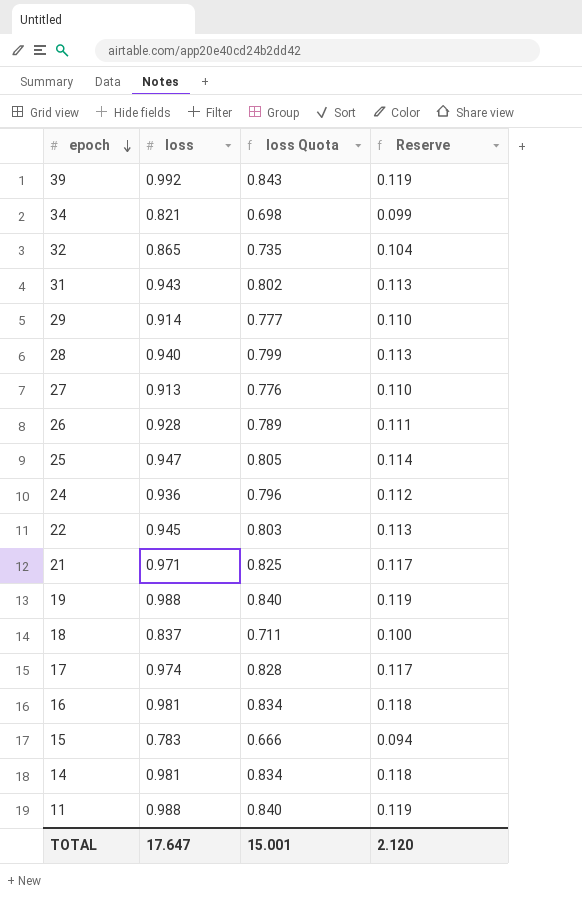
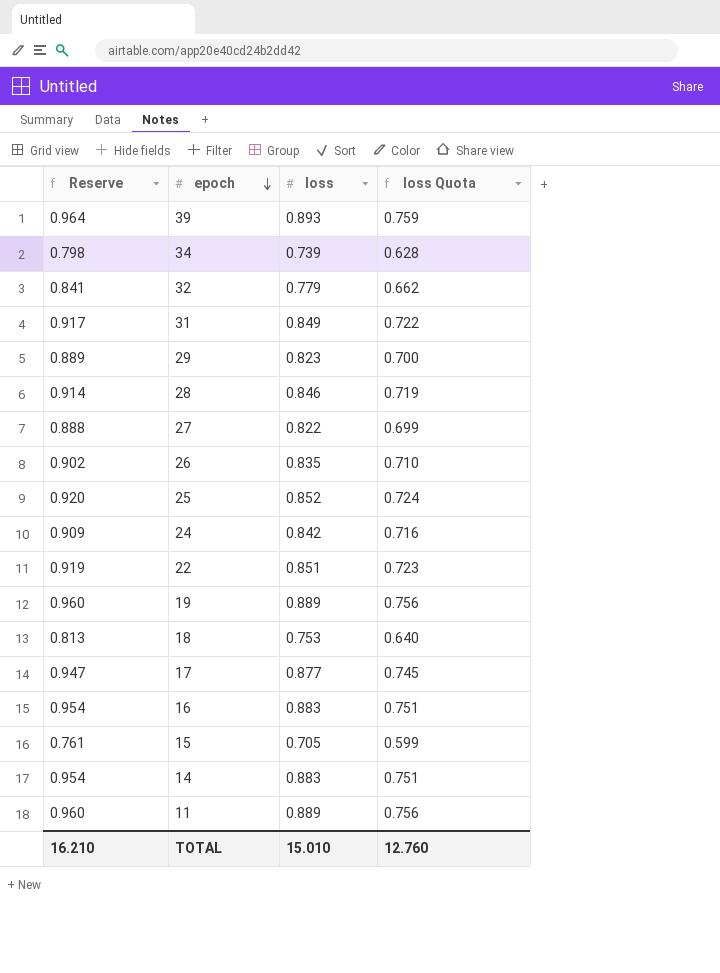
column Reserve | formula: [loss] * 0.12 -> [loss] * 1.08
column Reserve | position: 4 -> 1
row 21: 0.971 | 0.825 | 0.117 -> none
39 | loss: 0.992 -> 0.893
39 | loss Quota: 0.843 -> 0.759
34 | loss: 0.821 -> 0.739
34 | loss Quota: 0.698 -> 0.628
32 | loss: 0.865 -> 0.779
32 | loss Quota: 0.735 -> 0.662
31 | loss: 0.943 -> 0.849
31 | loss Quota: 0.802 -> 0.722
29 | loss: 0.914 -> 0.823
29 | loss Quota: 0.777 -> 0.700
28 | loss: 0.940 -> 0.846
28 | loss Quota: 0.799 -> 0.719
27 | loss: 0.913 -> 0.822
27 | loss Quota: 0.776 -> 0.699
26 | loss: 0.928 -> 0.835
26 | loss Quota: 0.789 -> 0.710
25 | loss: 0.947 -> 0.852
25 | loss Quota: 0.805 -> 0.724
24 | loss: 0.936 -> 0.842
24 | loss Quota: 0.796 -> 0.716
22 | loss: 0.945 -> 0.851
22 | loss Quota: 0.803 -> 0.723
19 | loss: 0.988 -> 0.889
19 | loss Quota: 0.840 -> 0.756
18 | loss: 0.837 -> 0.753
18 | loss Quota: 0.711 -> 0.640
17 | loss: 0.974 -> 0.877
17 | loss Quota: 0.828 -> 0.745
16 | loss: 0.981 -> 0.883
16 | loss Quota: 0.834 -> 0.751
15 | loss: 0.783 -> 0.705
15 | loss Quota: 0.666 -> 0.599
14 | loss: 0.981 -> 0.883
14 | loss Quota: 0.834 -> 0.751
11 | loss: 0.988 -> 0.889
11 | loss Quota: 0.840 -> 0.756
TOTAL | Reserve: 2.120 -> 16.210
TOTAL | loss: 17.647 -> 15.010
TOTAL | loss Quota: 15.001 -> 12.760

